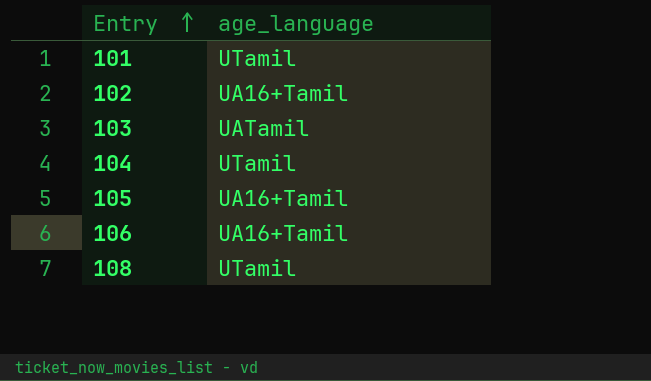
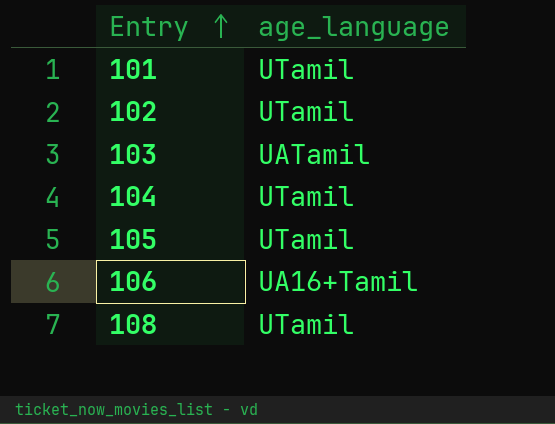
102 | age_language: UA16+Tamil -> UTamil
105 | age_language: UA16+Tamil -> UTamil

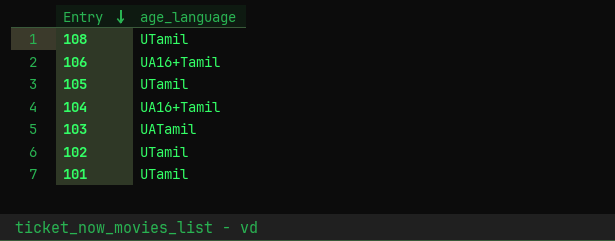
row order: Entry ascending -> Entry descending
104 | age_language: UTamil -> UA16+Tamil

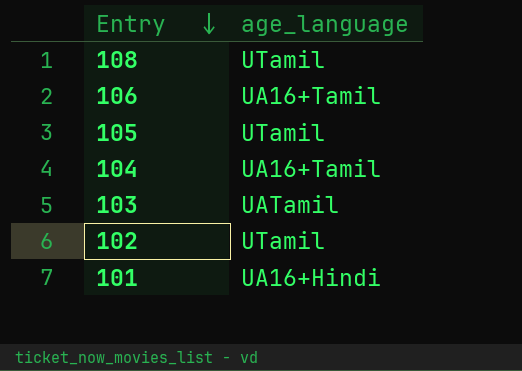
101 | age_language: UTamil -> UA16+Hindi

